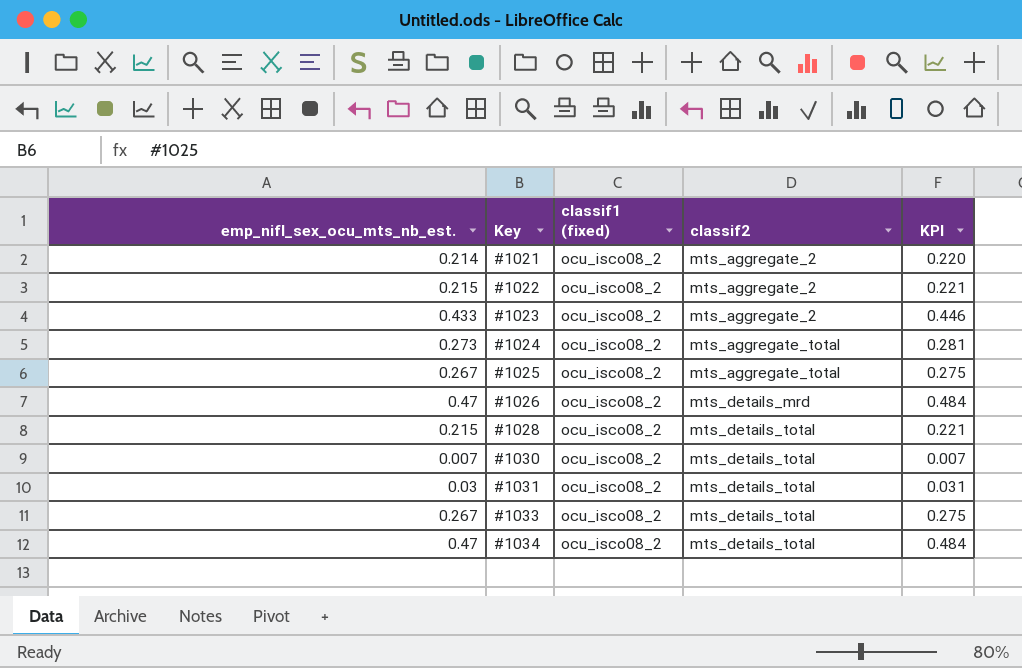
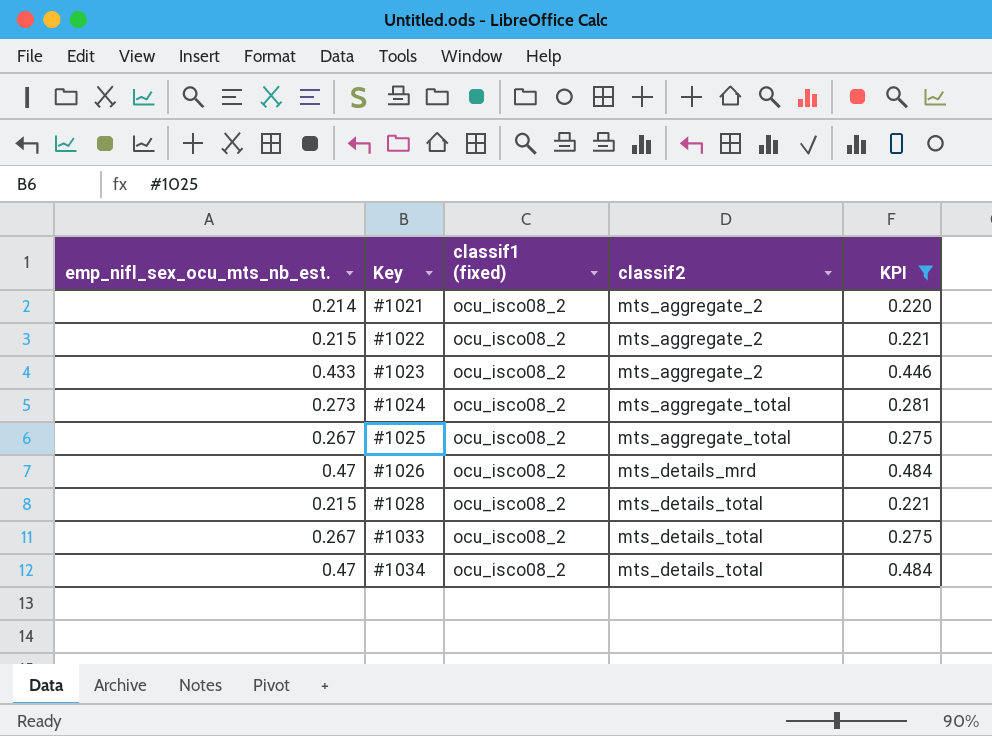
filter: none -> KPI >= 0.220

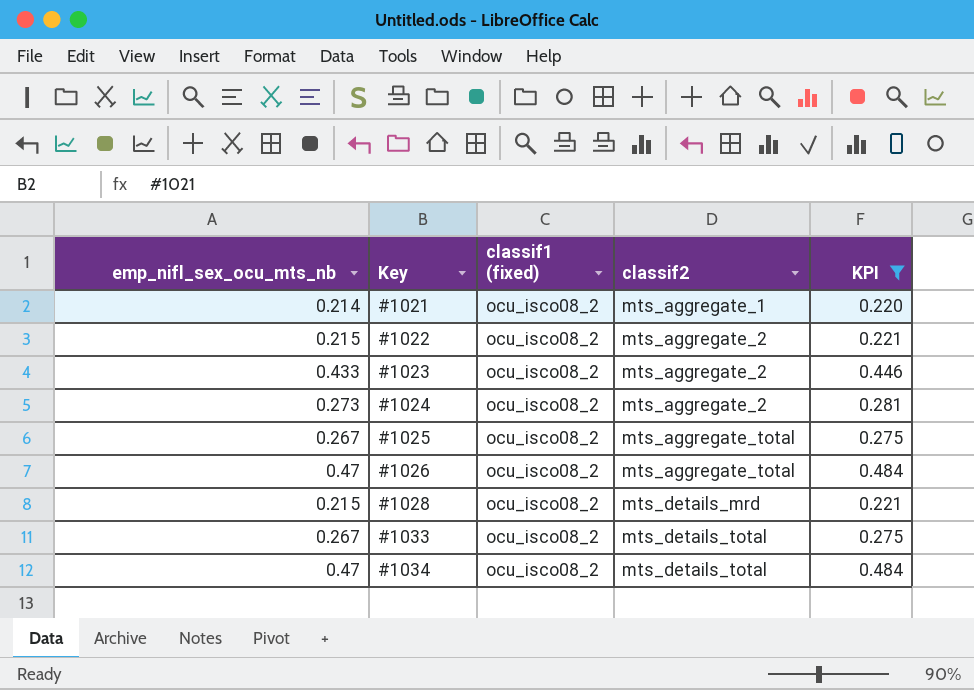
column name: emp_nifl_sex_ocu_mts_nb_est. -> emp_nifl_sex_ocu_mts_nb
#1021 | classif2: mts_aggregate_2 -> mts_aggregate_1
#1024 | classif2: mts_aggregate_total -> mts_aggregate_2
#1026 | classif2: mts_details_mrd -> mts_aggregate_total
#1028 | classif2: mts_details_total -> mts_details_mrd

